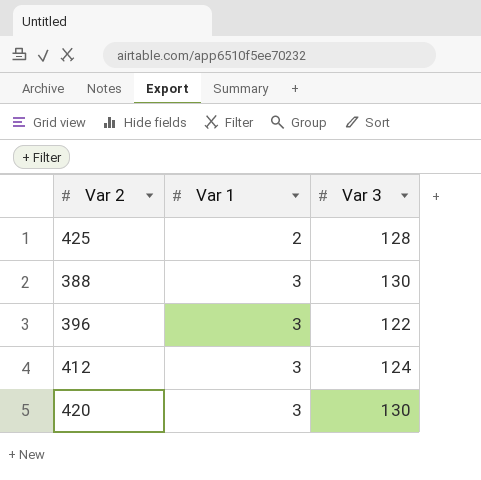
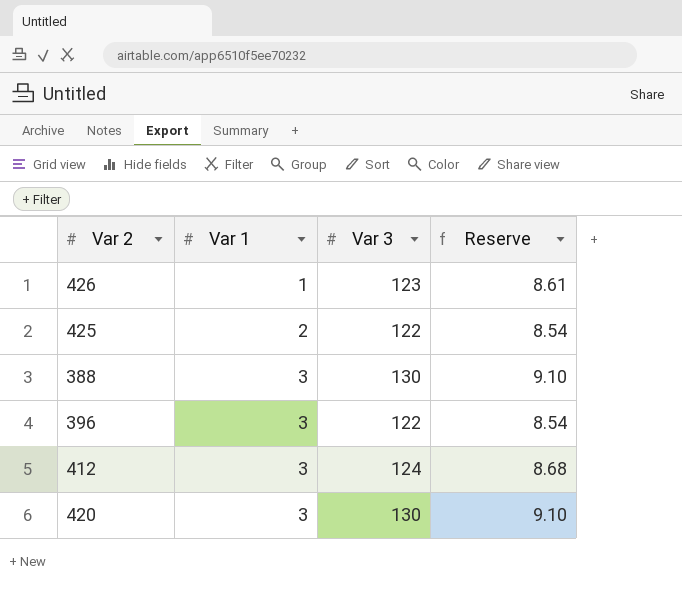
column Reserve | formula: none -> [Var 3] * 0.07
row 426: none -> 1 | 123 | 8.61
425 | Var 3: 128 -> 122

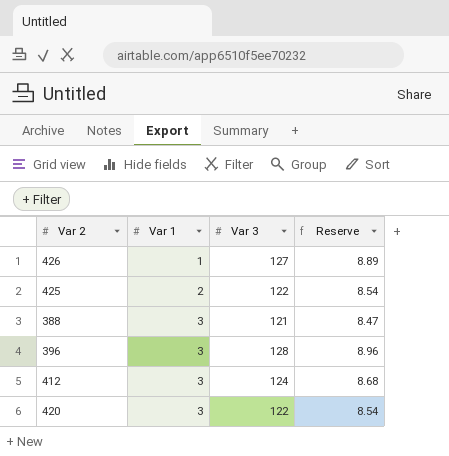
426 | Var 3: 123 -> 127
426 | Reserve: 8.61 -> 8.89
388 | Var 3: 130 -> 121
388 | Reserve: 9.10 -> 8.47
396 | Var 3: 122 -> 128
396 | Reserve: 8.54 -> 8.96
420 | Var 3: 130 -> 122
420 | Reserve: 9.10 -> 8.54

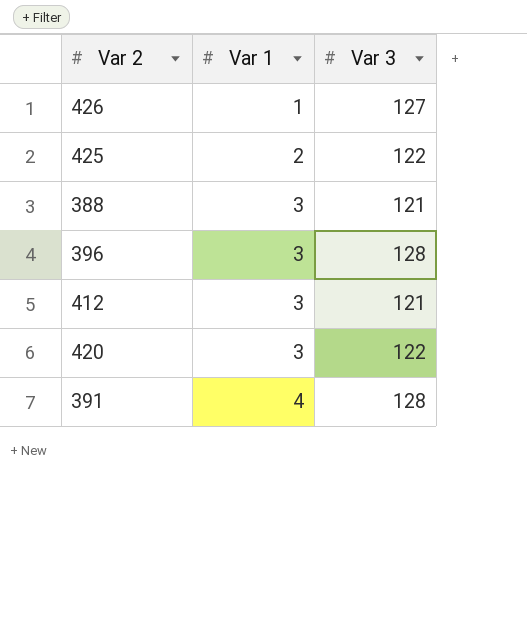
column Reserve | formula: [Var 3] * 0.07 -> none
412 | Var 3: 124 -> 121
row 391: none -> 4 | 128

